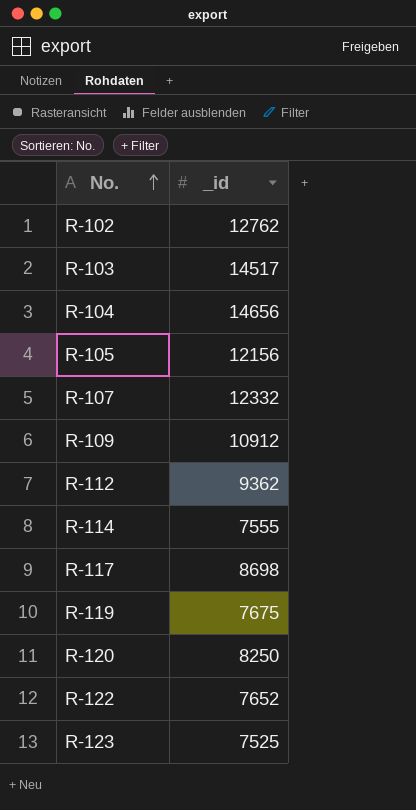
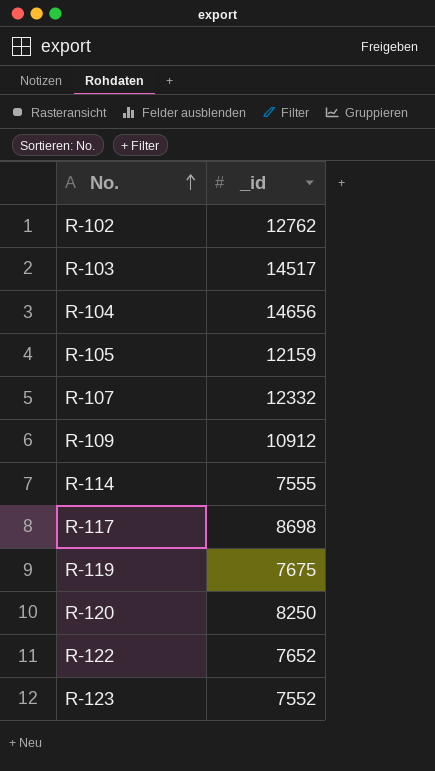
row R-112: 9362 -> none
R-105 | _id: 12156 -> 12159
R-123 | _id: 7525 -> 7552

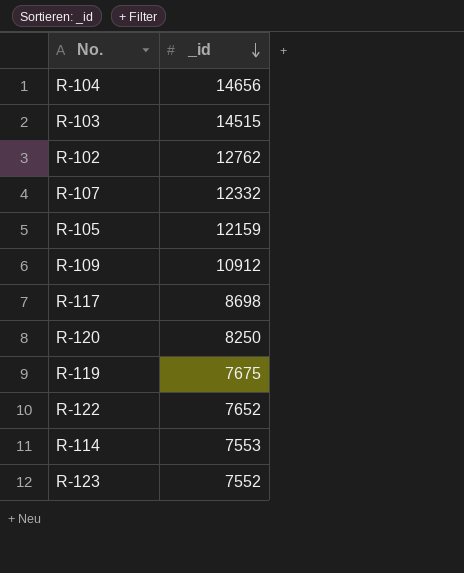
row order: No. ascending -> _id descending
R-103 | _id: 14517 -> 14515
R-114 | _id: 7555 -> 7553

